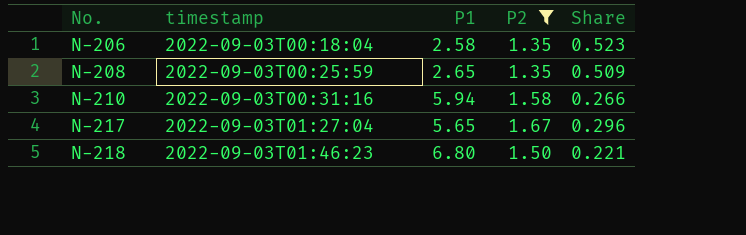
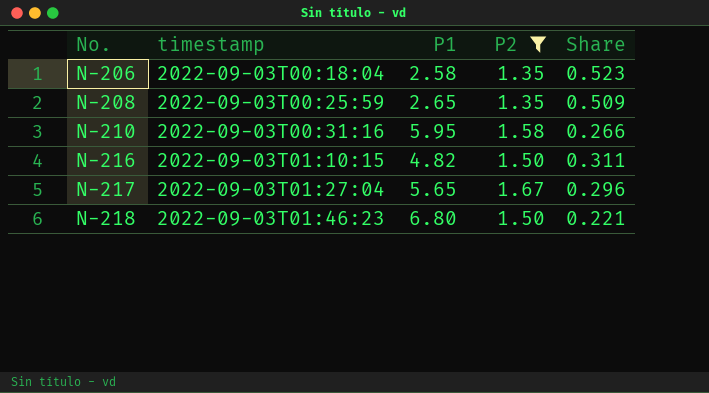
N-210 | P1: 5.94 -> 5.95
row N-216: none -> 2022-09-03T01:10:15 | 4.82 | 1.50 | 0.311

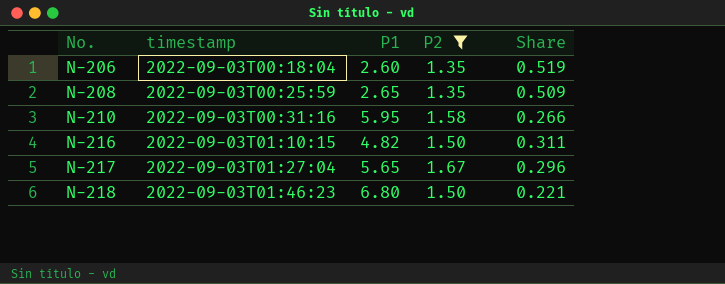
N-206 | P1: 2.58 -> 2.60
N-206 | Share: 0.523 -> 0.519

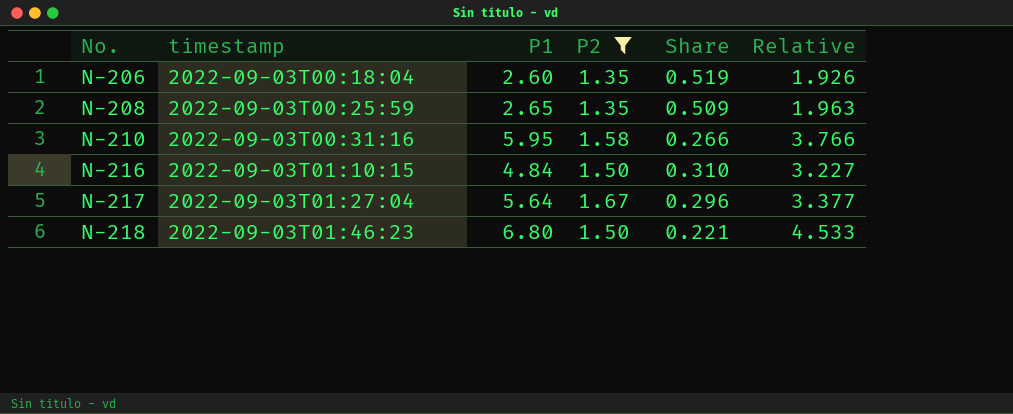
column Relative | formula: none -> [P1] / [P2]
N-216 | P1: 4.82 -> 4.84
N-216 | Share: 0.311 -> 0.310
N-217 | P1: 5.65 -> 5.64

